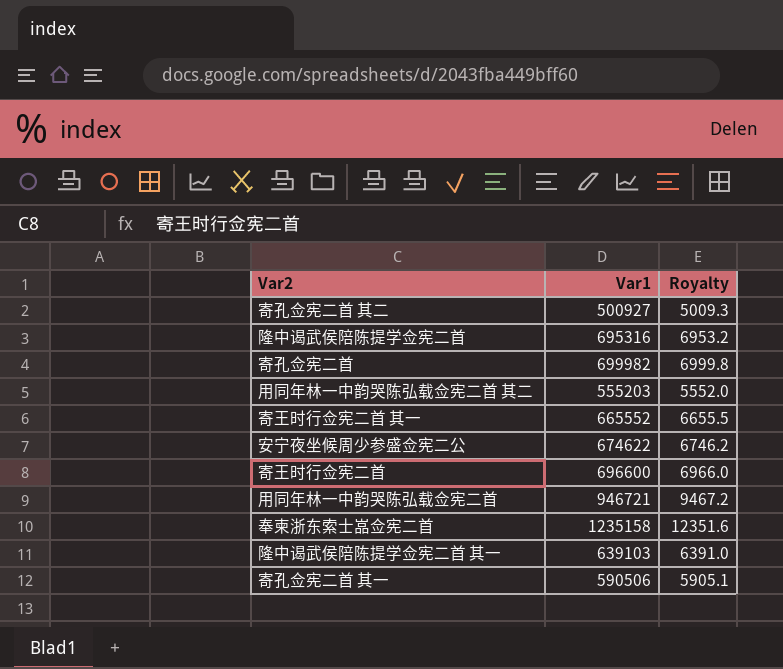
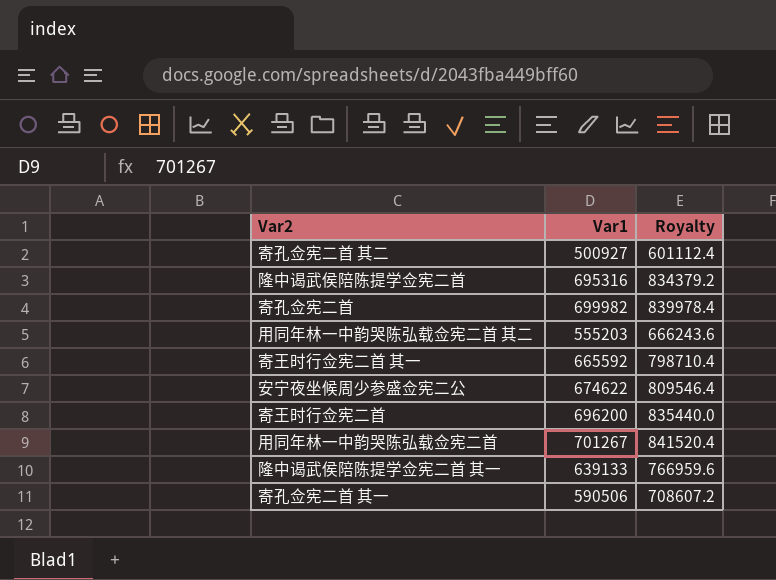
column Royalty | formula: [Var1] * 0.01 -> [Var1] * 1.2
row 奉柬浙东索士嵓佥宪二首: 1235158 | 12351.6 -> none
寄王时行佥宪二首 其一 | Var1: 665552 -> 665592
寄王时行佥宪二首 | Var1: 696600 -> 696200
用同年林一中韵哭陈弘载佥宪二首 | Var1: 946721 -> 701267
隆中谒武侯陪陈提学佥宪二首 其一 | Var1: 639103 -> 639133

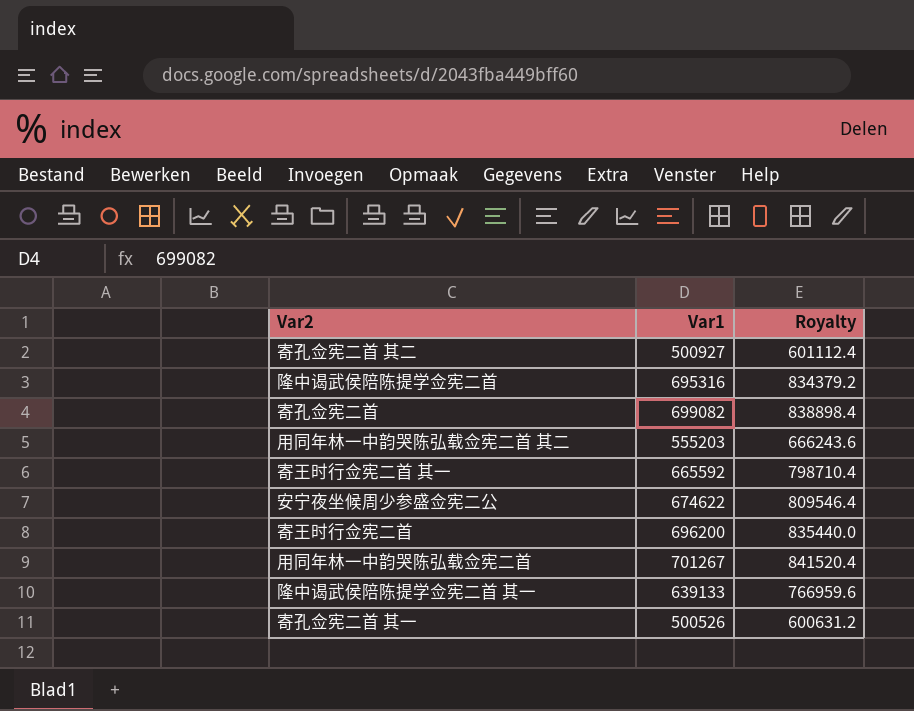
寄孔佥宪二首 | Var1: 699982 -> 699082
寄孔佥宪二首 | Royalty: 839978.4 -> 838898.4
寄孔佥宪二首 其一 | Var1: 590506 -> 500526
寄孔佥宪二首 其一 | Royalty: 708607.2 -> 600631.2

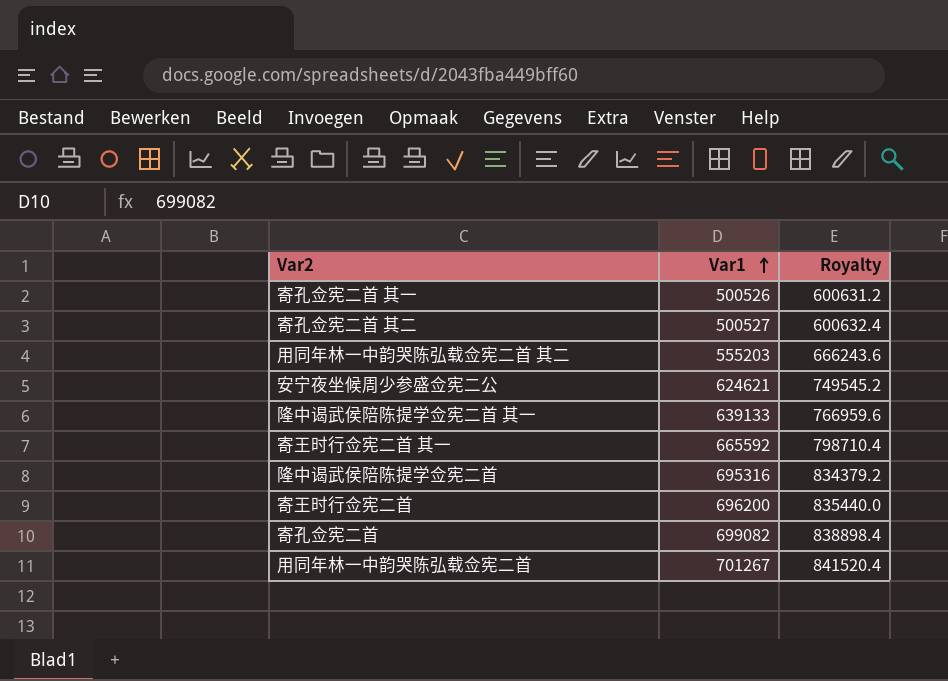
row order: none -> Var1 ascending
寄孔佥宪二首 其二 | Var1: 500927 -> 500527
寄孔佥宪二首 其二 | Royalty: 601112.4 -> 600632.4
安宁夜坐候周少参盛佥宪二公 | Var1: 674622 -> 624621
安宁夜坐候周少参盛佥宪二公 | Royalty: 809546.4 -> 749545.2

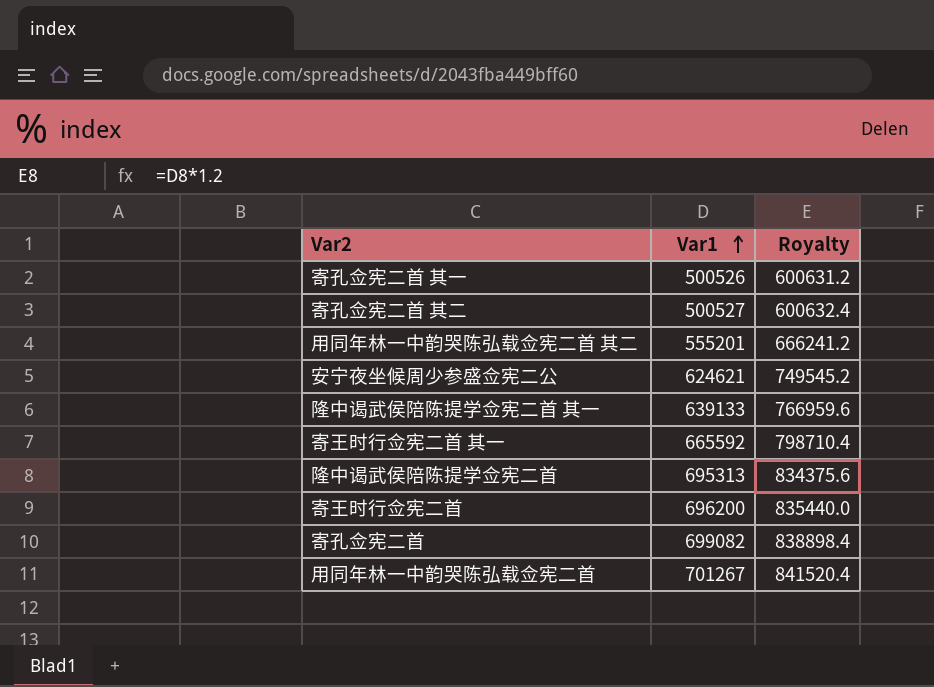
用同年林一中韵哭陈弘载佥宪二首 其二 | Var1: 555203 -> 555201
用同年林一中韵哭陈弘载佥宪二首 其二 | Royalty: 666243.6 -> 666241.2
隆中谒武侯陪陈提学佥宪二首 | Var1: 695316 -> 695313
隆中谒武侯陪陈提学佥宪二首 | Royalty: 834379.2 -> 834375.6

